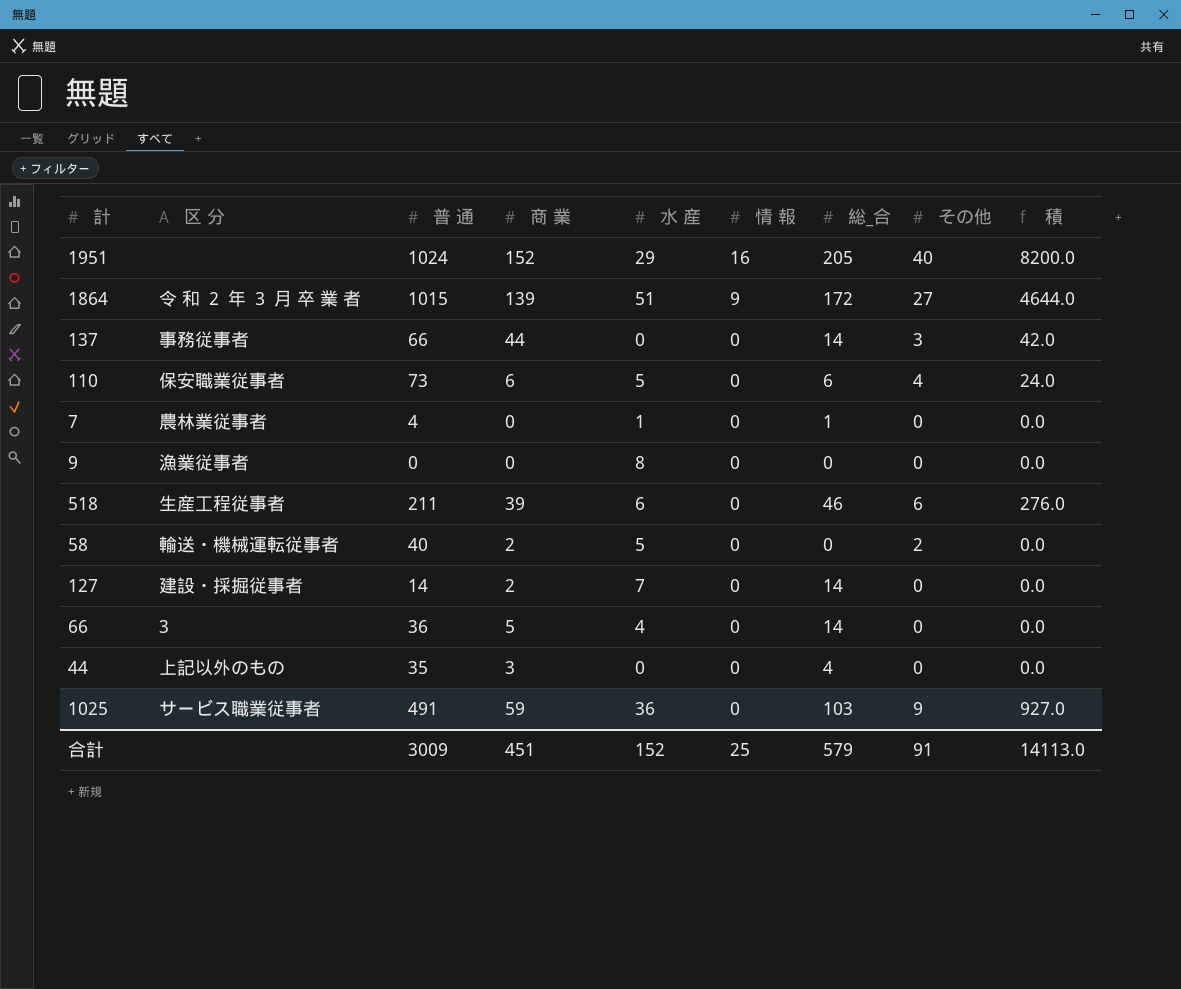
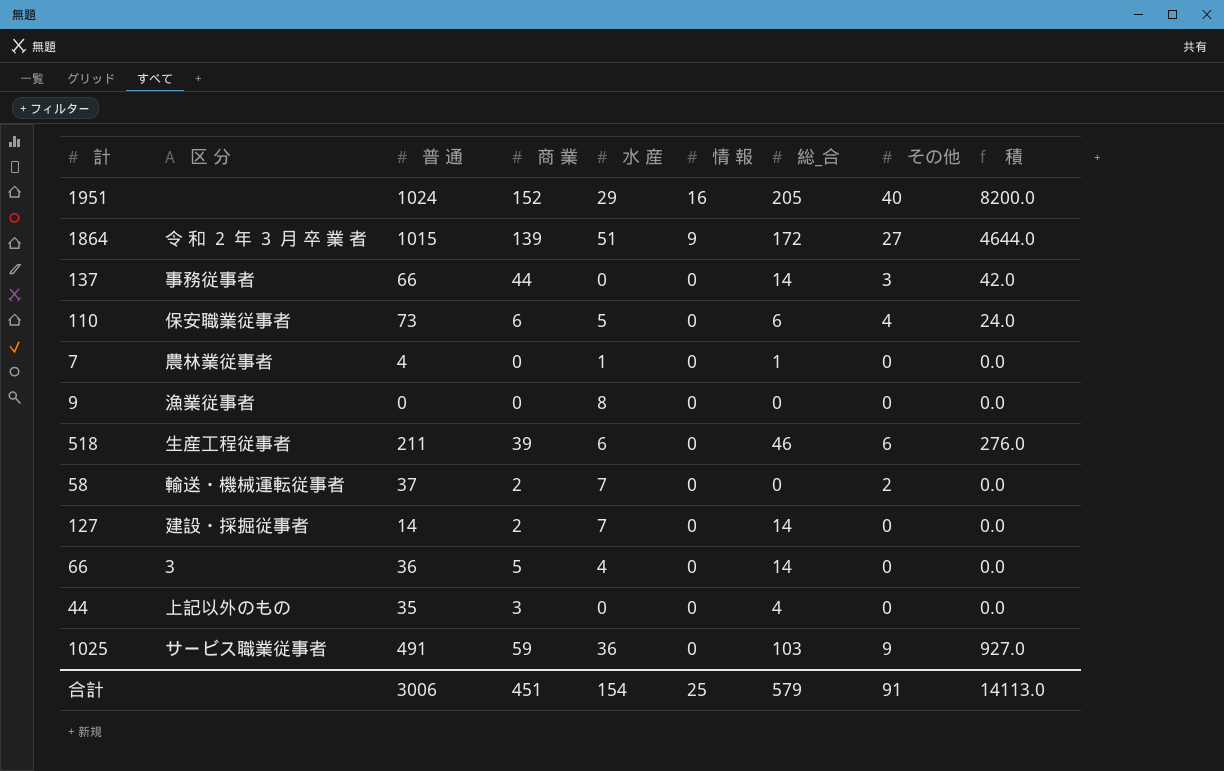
58 | 普 通: 40 -> 37
58 | 水 産: 5 -> 7
合計 | 普 通: 3009 -> 3006
合計 | 水 産: 152 -> 154

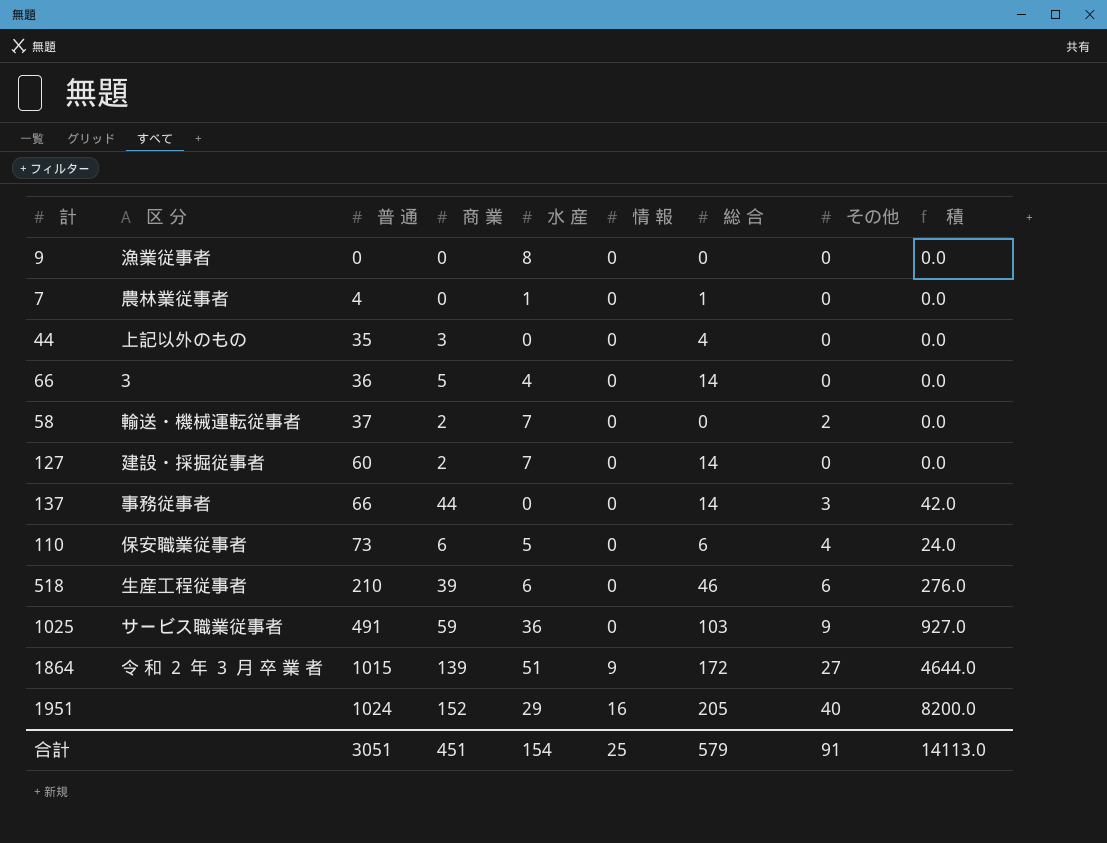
row order: 情 報 descending -> 普 通 ascending
column name: 総_合 -> 総 合
127 | 普 通: 14 -> 60
518 | 普 通: 211 -> 210
合計 | 普 通: 3006 -> 3051

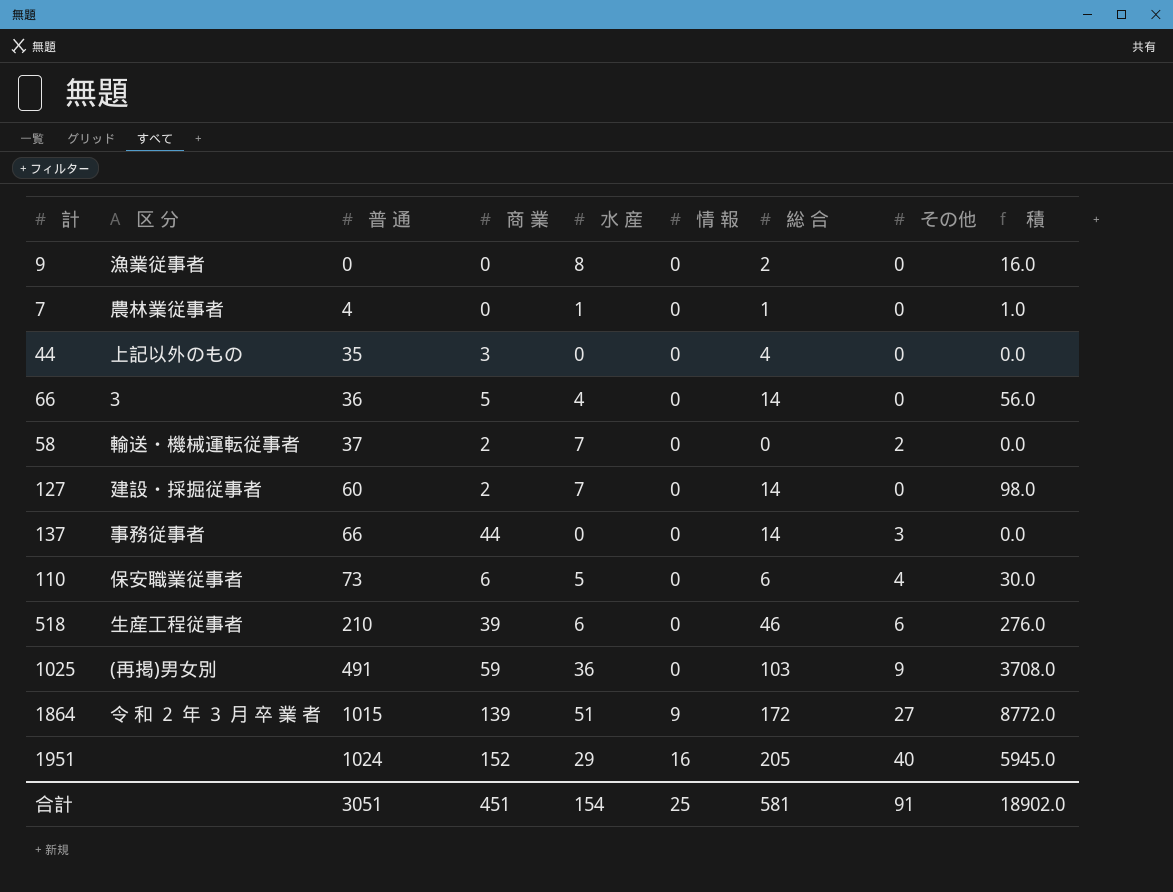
column 積 | formula: [総 合] * [その他] -> [水 産] * [総 合]
9 | 総 合: 0 -> 2
1025 | 区 分: サービス職業従事者 -> (再掲)男女別
合計 | 総 合: 579 -> 581
合計 | 積: 14113.0 -> 18902.0

